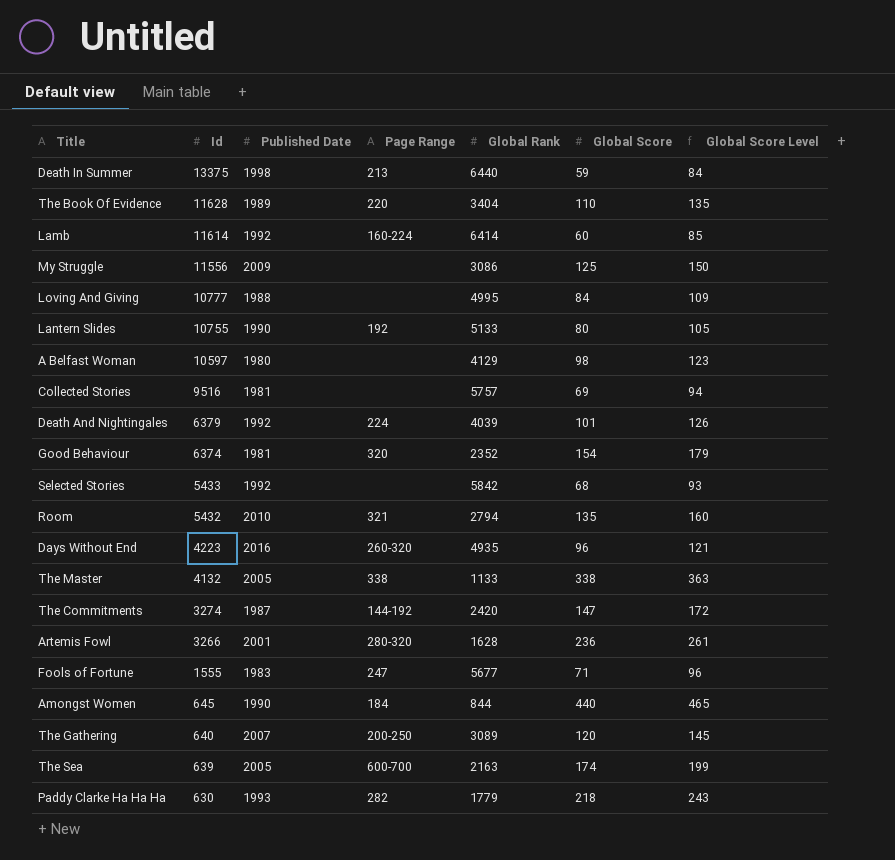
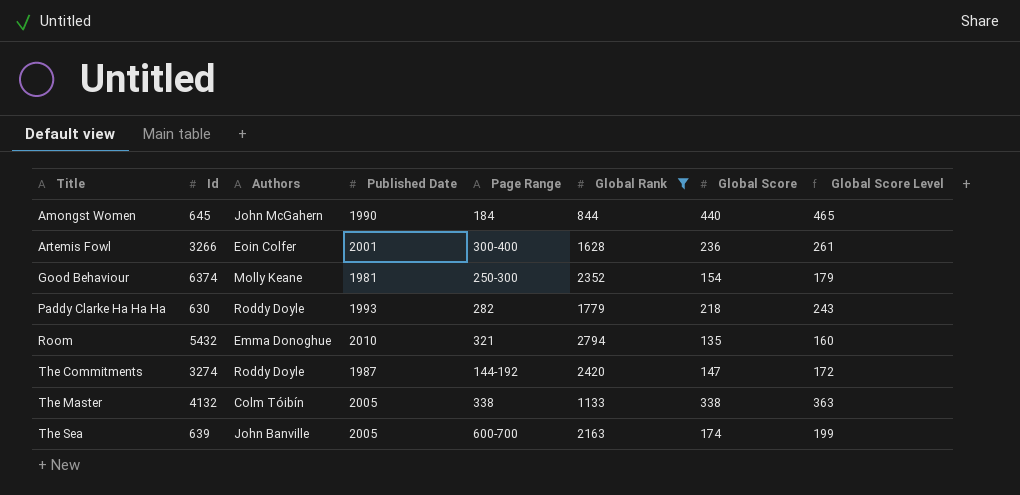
filter: none -> Global Rank <= 2794
row order: Id descending -> Title ascending
column Authors | position: none -> 3
Artemis Fowl | Page Range: 280-320 -> 300-400
Good Behaviour | Page Range: 320 -> 250-300

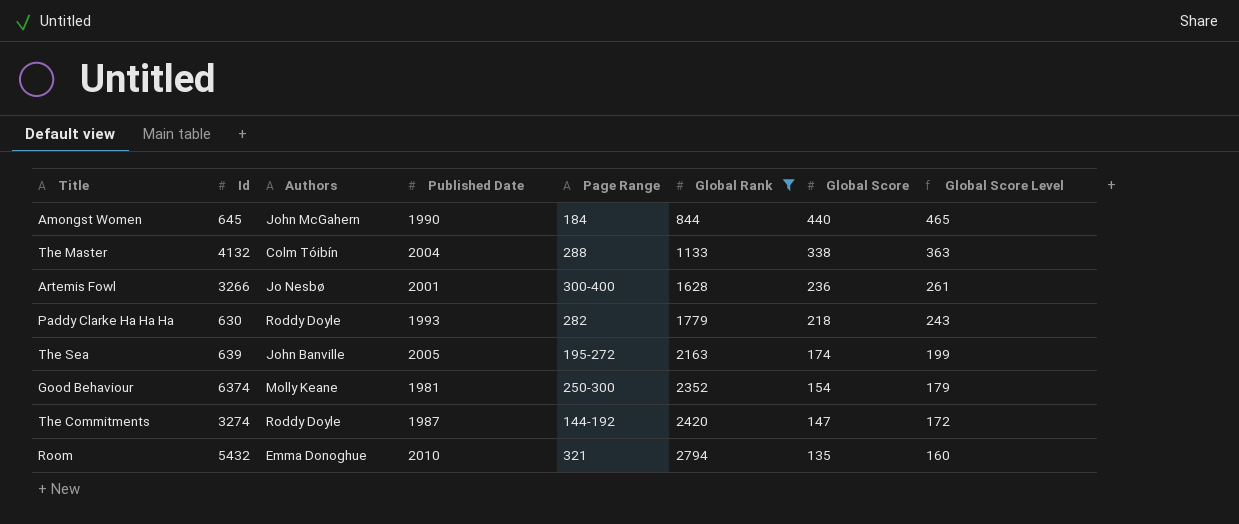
row order: Title ascending -> Global Rank ascending
The Master | Published Date: 2005 -> 2004
The Master | Page Range: 338 -> 288
Artemis Fowl | Authors: Eoin Colfer -> Jo Nesbø
The Sea | Page Range: 600-700 -> 195-272

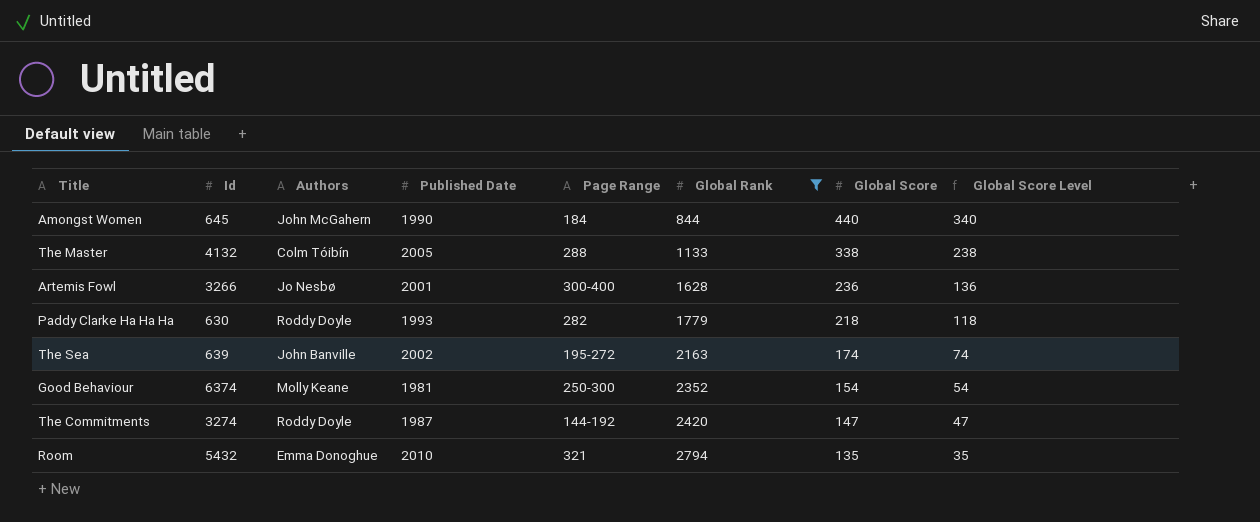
column Global Score Level | formula: [Global Score] + 25 -> [Global Score] - 100
The Master | Published Date: 2004 -> 2005
The Sea | Published Date: 2005 -> 2002

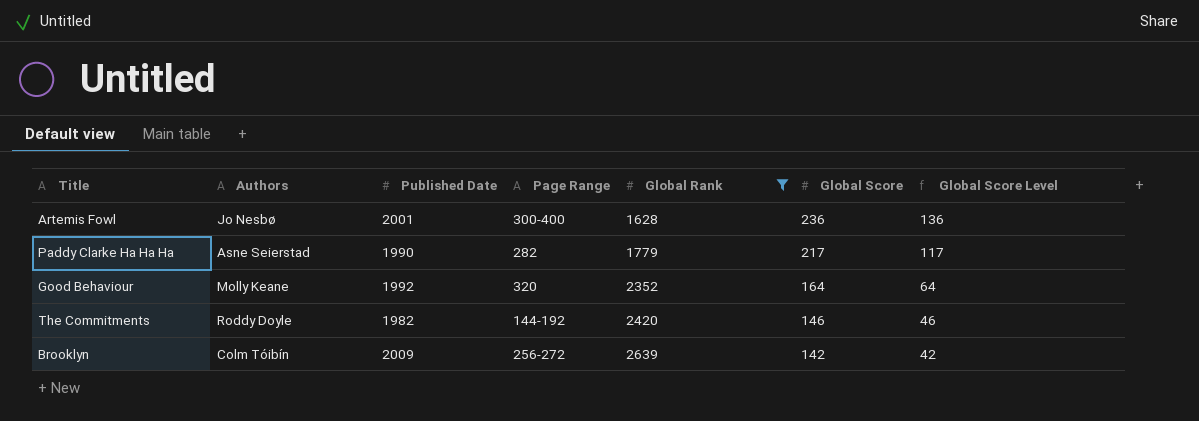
column Id | position: 2 -> none
row Amongst Women: 645 | John McGahern | 1990 | 184 | 844 | 440 | 340 -> none
row The Master: 4132 | Colm Tóibín | 2005 | 288 | 1133 | 338 | 238 -> none
row The Sea: 639 | John Banville | 2002 | 195-272 | 2163 | 174 | 74 -> none
row Room: 5432 | Emma Donoghue | 2010 | 321 | 2794 | 135 | 35 -> none
Paddy Clarke Ha Ha Ha | Authors: Roddy Doyle -> Asne Seierstad
Paddy Clarke Ha Ha Ha | Published Date: 1993 -> 1990
Paddy Clarke Ha Ha Ha | Global Score: 218 -> 217
Paddy Clarke Ha Ha Ha | Global Score Level: 118 -> 117
Good Behaviour | Published Date: 1981 -> 1992
Good Behaviour | Page Range: 250-300 -> 320
Good Behaviour | Global Score: 154 -> 164
Good Behaviour | Global Score Level: 54 -> 64
The Commitments | Published Date: 1987 -> 1982
The Commitments | Global Score: 147 -> 146
The Commitments | Global Score Level: 47 -> 46
row Brooklyn: none -> Colm Tóibín | 2009 | 256-272 | 2639 | 142 | 42

